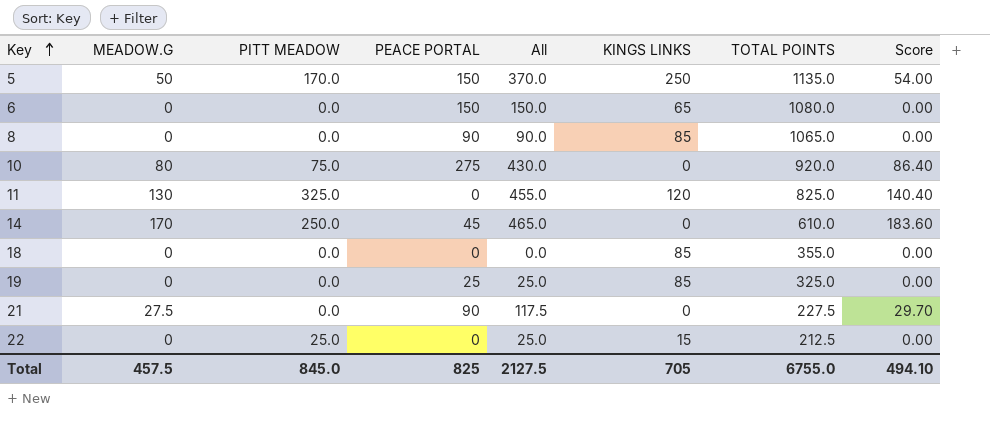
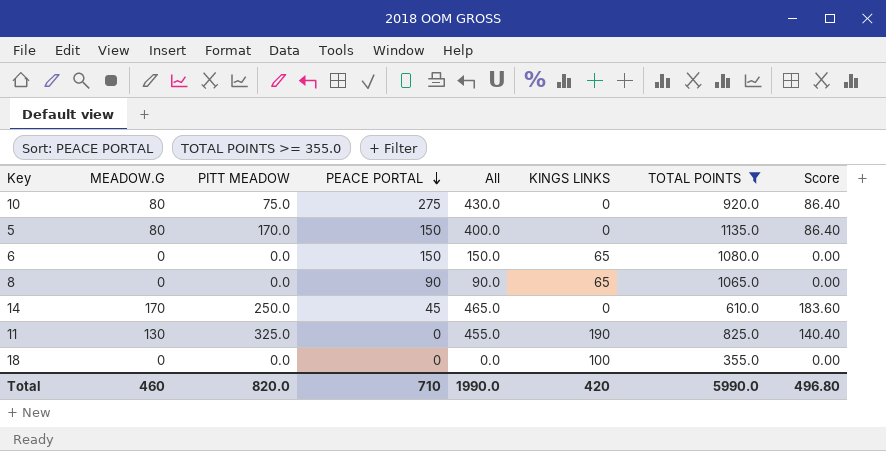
filter: none -> TOTAL POINTS >= 355.0
row order: Key ascending -> PEACE PORTAL descending
5 | MEADOW.G: 50 -> 80
5 | All: 370.0 -> 400.0
5 | KINGS LINKS: 250 -> 0
5 | Score: 54.00 -> 86.40
8 | KINGS LINKS: 85 -> 65
11 | KINGS LINKS: 120 -> 190
18 | KINGS LINKS: 85 -> 100
Total | MEADOW.G: 457.5 -> 460
Total | PITT MEADOW: 845.0 -> 820.0
Total | PEACE PORTAL: 825 -> 710
Total | All: 2127.5 -> 1990.0
Total | KINGS LINKS: 705 -> 420
Total | TOTAL POINTS: 6755.0 -> 5990.0
Total | Score: 494.10 -> 496.80

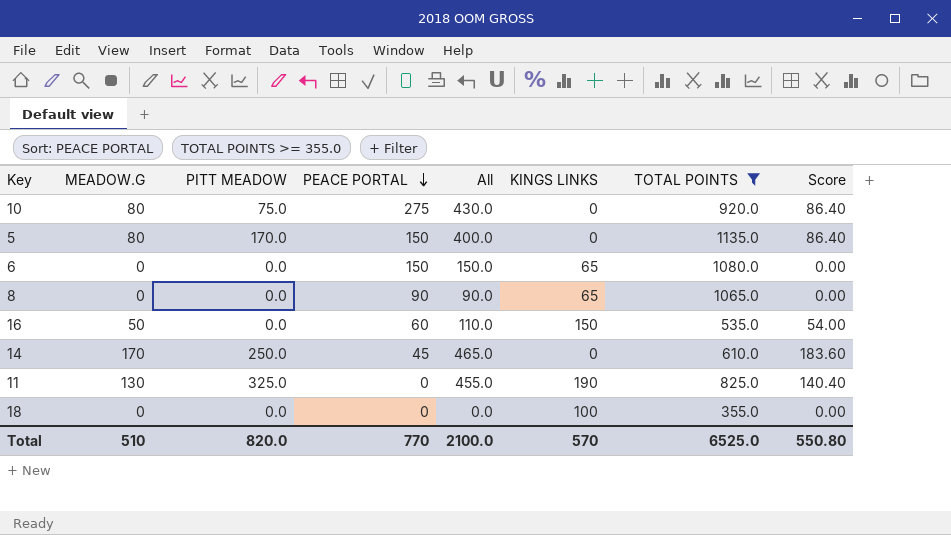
row 16: none -> 50 | 0.0 | 60 | 110.0 | 150 | 535.0 | 54.00
Total | MEADOW.G: 460 -> 510
Total | PEACE PORTAL: 710 -> 770
Total | All: 1990.0 -> 2100.0
Total | KINGS LINKS: 420 -> 570
Total | TOTAL POINTS: 5990.0 -> 6525.0
Total | Score: 496.80 -> 550.80

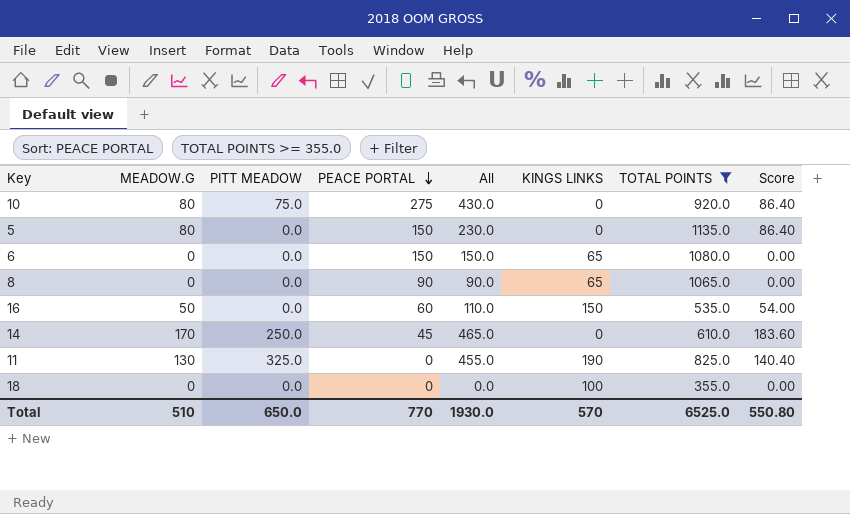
5 | PITT MEADOW: 170.0 -> 0.0
5 | All: 400.0 -> 230.0
Total | PITT MEADOW: 820.0 -> 650.0
Total | All: 2100.0 -> 1930.0

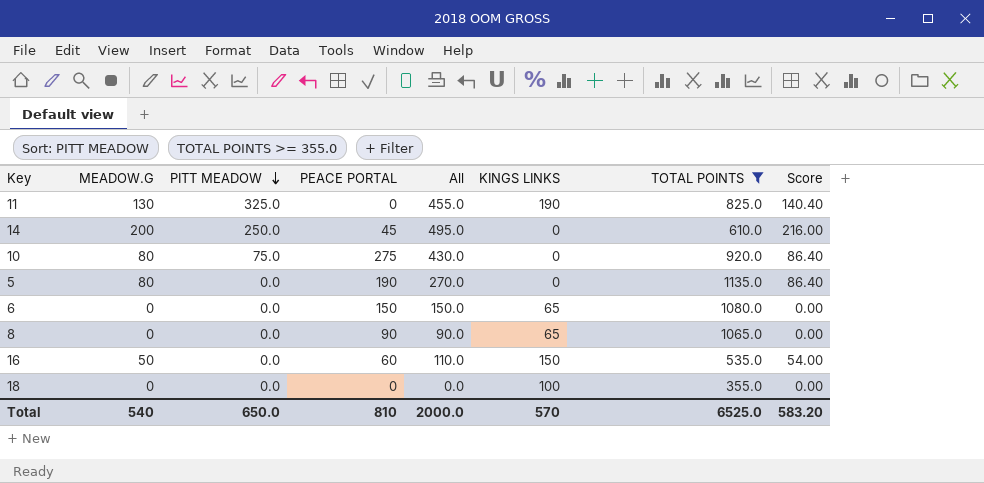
row order: PEACE PORTAL descending -> PITT MEADOW descending
14 | MEADOW.G: 170 -> 200
14 | All: 465.0 -> 495.0
14 | Score: 183.60 -> 216.00
5 | PEACE PORTAL: 150 -> 190
5 | All: 230.0 -> 270.0
Total | MEADOW.G: 510 -> 540
Total | PEACE PORTAL: 770 -> 810
Total | All: 1930.0 -> 2000.0
Total | Score: 550.80 -> 583.20

